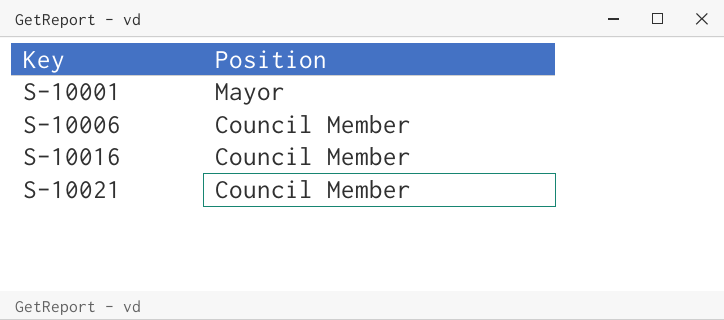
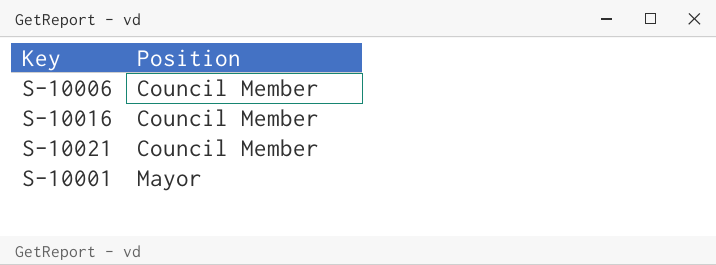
row order: Key ascending -> Position ascending

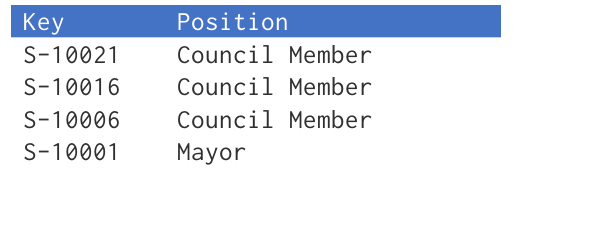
row order: Position ascending -> Key descending

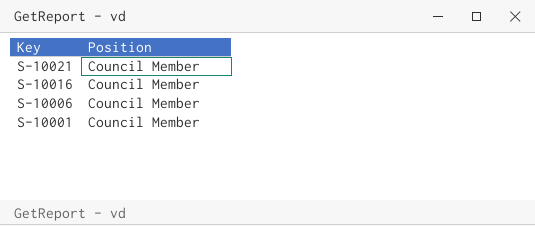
S-10001 | Position: Mayor -> Council Member

